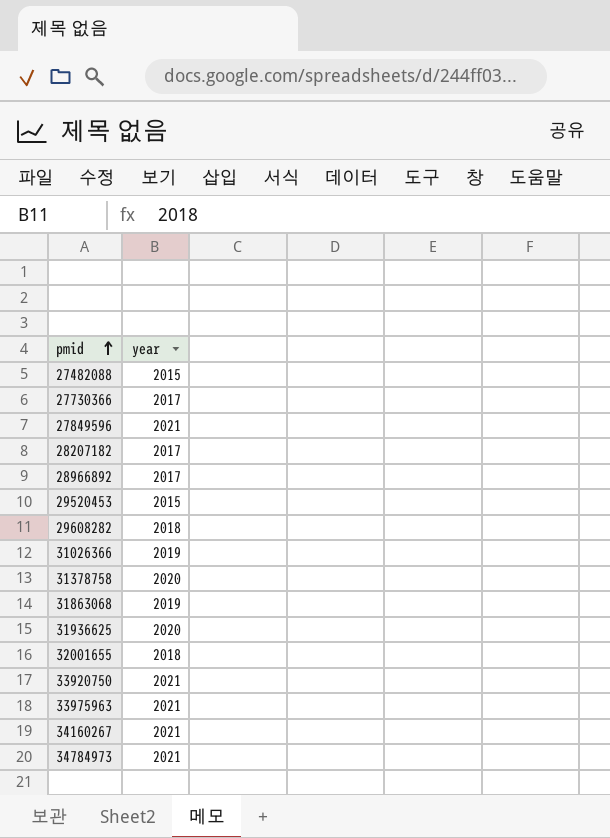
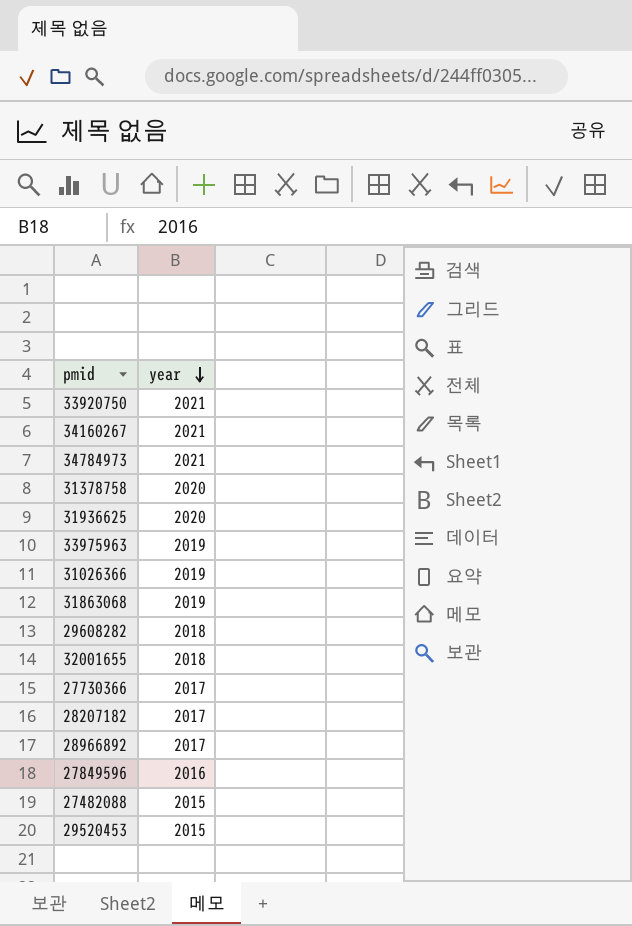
row order: pmid ascending -> year descending
33975963 | year: 2021 -> 2019
27849596 | year: 2021 -> 2016

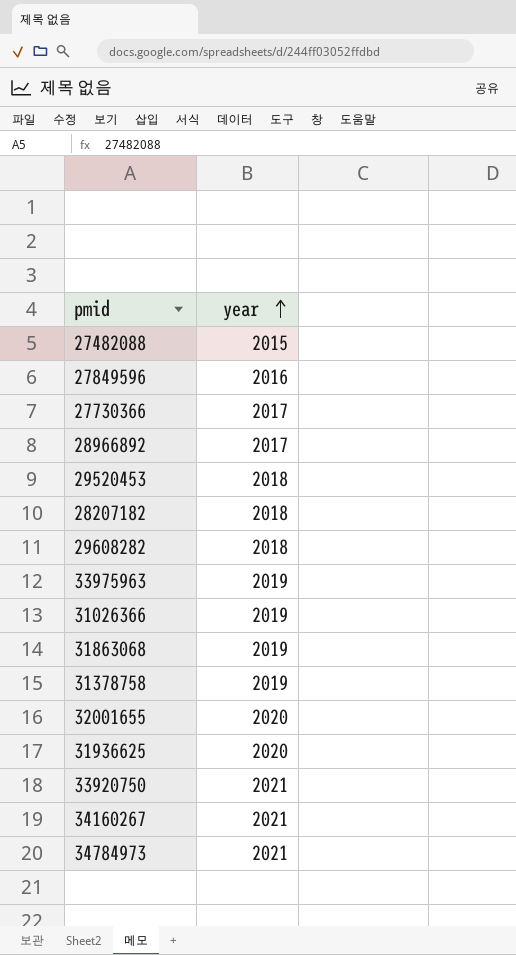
row order: year descending -> year ascending
29520453 | year: 2015 -> 2018
28207182 | year: 2017 -> 2018
31378758 | year: 2020 -> 2019
32001655 | year: 2018 -> 2020

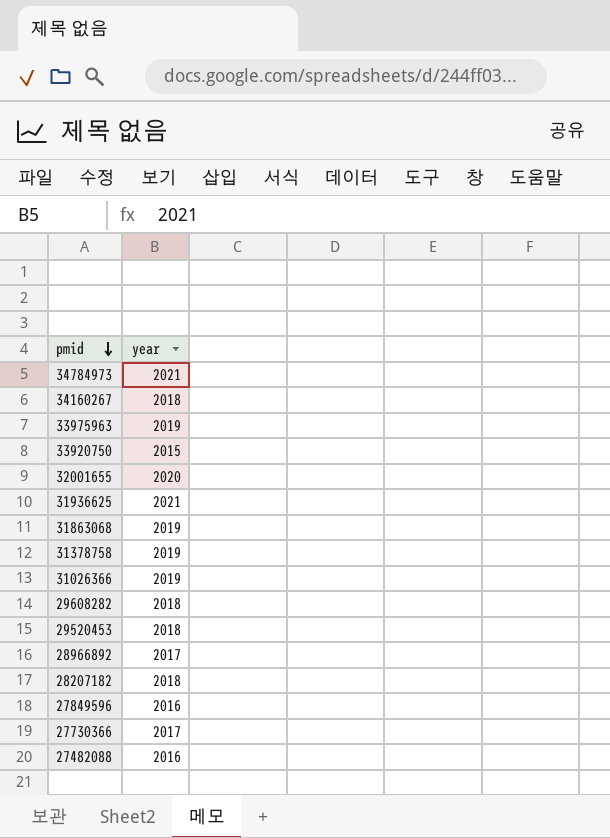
row order: year ascending -> pmid descending
34160267 | year: 2021 -> 2018
33920750 | year: 2021 -> 2015
31936625 | year: 2020 -> 2021
27482088 | year: 2015 -> 2016

